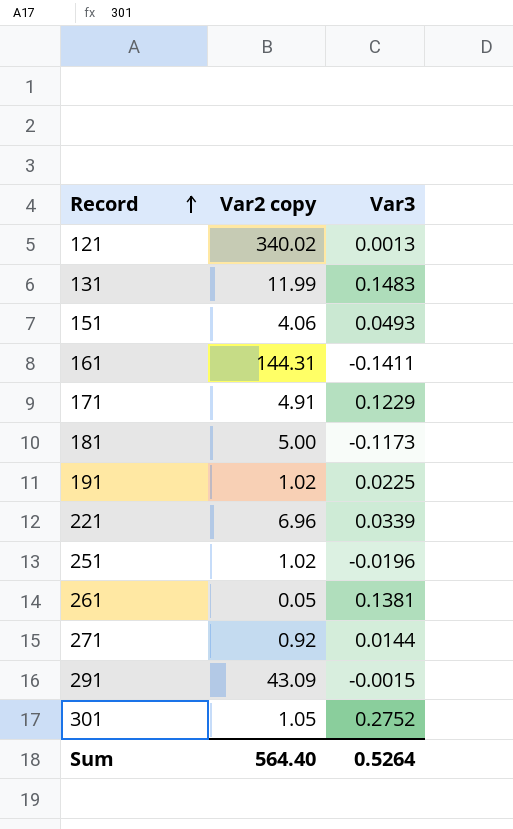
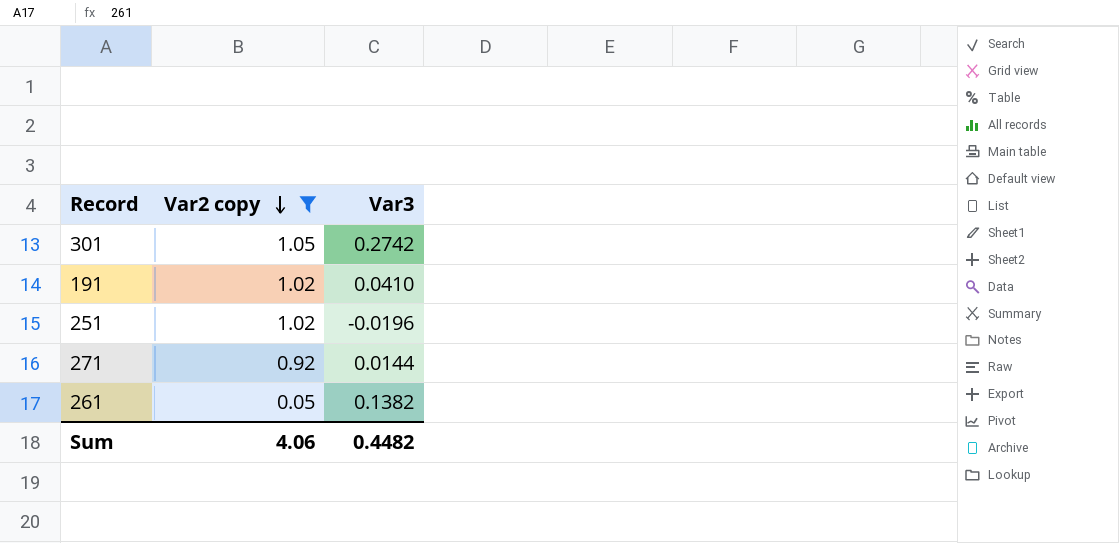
filter: none -> Var2 copy <= 1.05
row order: Record ascending -> Var2 copy descending
301 | Var3: 0.2752 -> 0.2742
191 | Var3: 0.0225 -> 0.0410
261 | Var3: 0.1381 -> 0.1382
Sum | Var2 copy: 564.40 -> 4.06
Sum | Var3: 0.5264 -> 0.4482

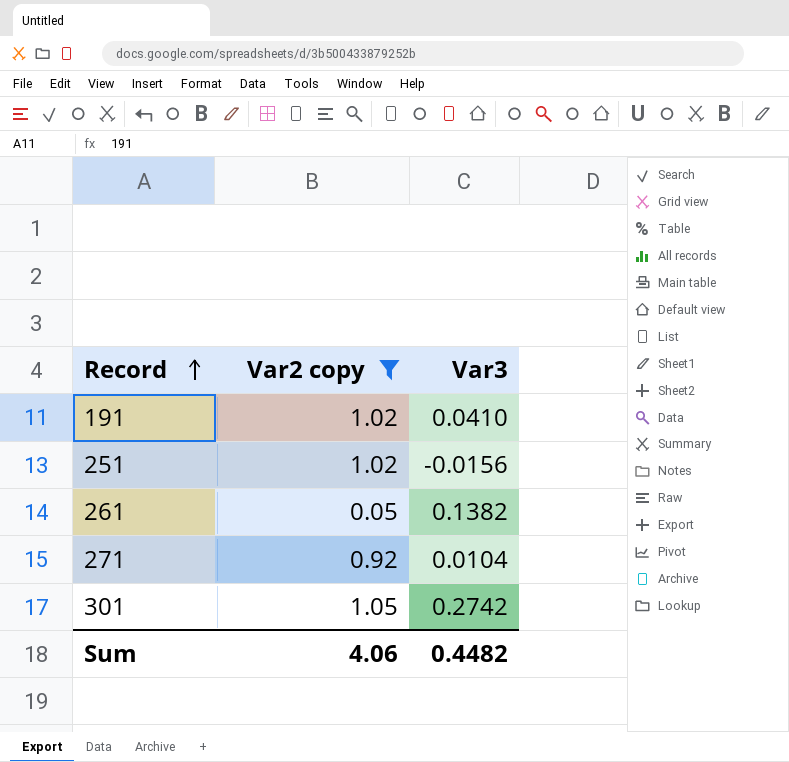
row order: Var2 copy descending -> Record ascending
251 | Var3: -0.0196 -> -0.0156
271 | Var3: 0.0144 -> 0.0104

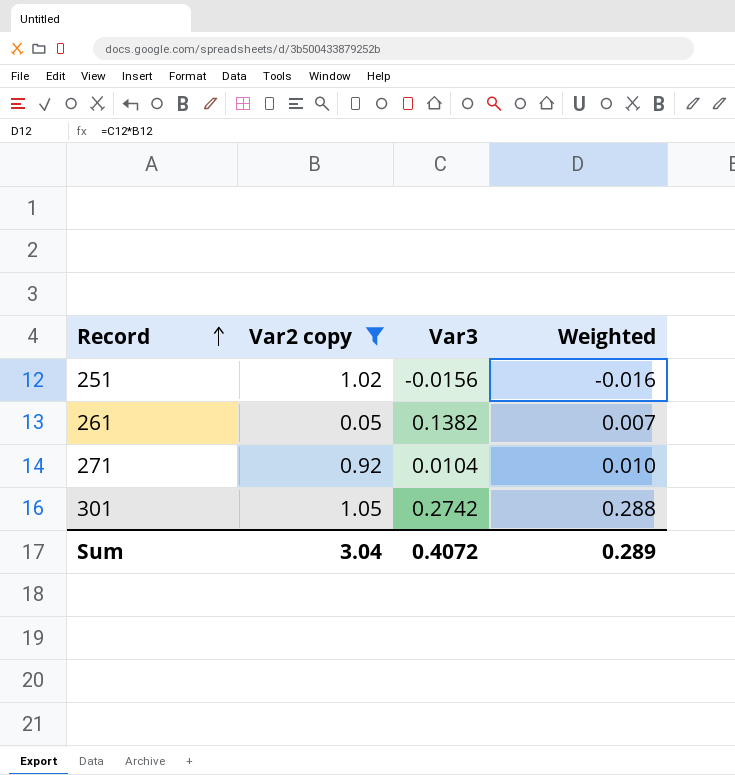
column Weighted | formula: none -> [Var2 copy] * [Var3]
row 191: 1.02 | 0.0410 -> none
Sum | Var2 copy: 4.06 -> 3.04
Sum | Var3: 0.4482 -> 0.4072

